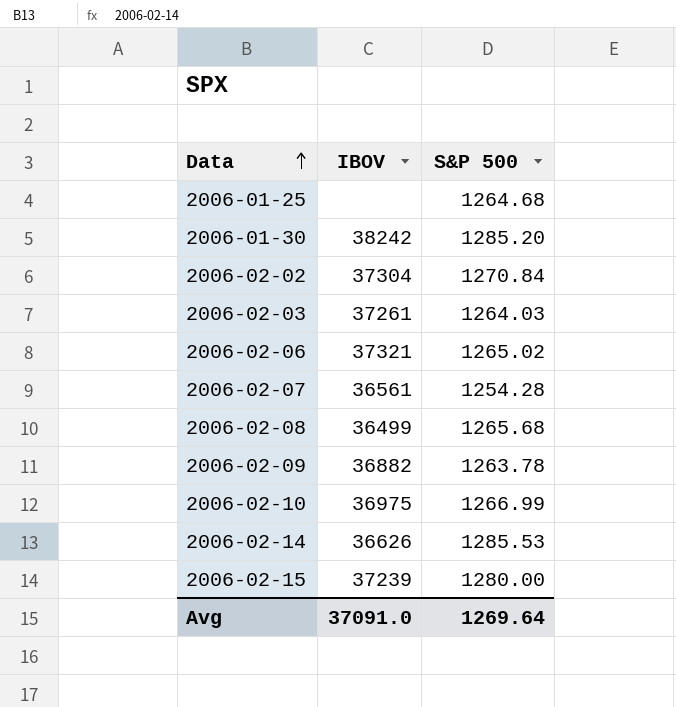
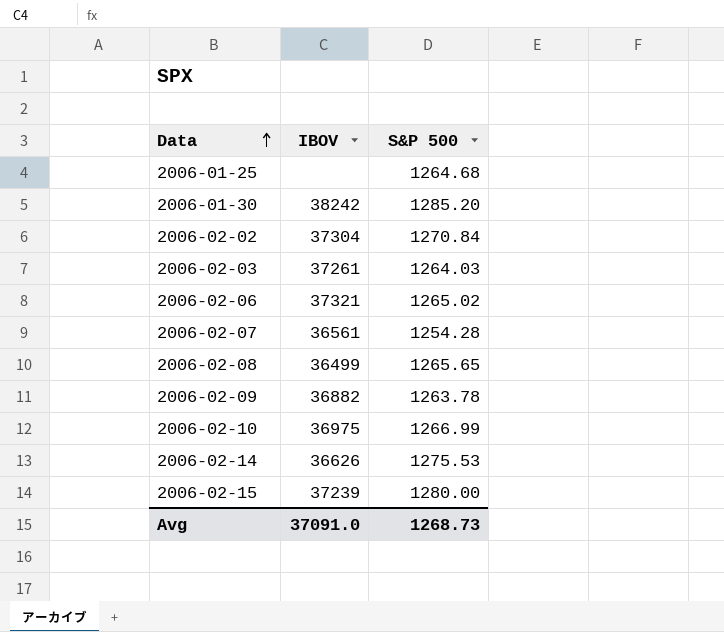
2006-02-08 | S&P 500: 1265.68 -> 1265.65
2006-02-14 | S&P 500: 1285.53 -> 1275.53
Avg | S&P 500: 1269.64 -> 1268.73

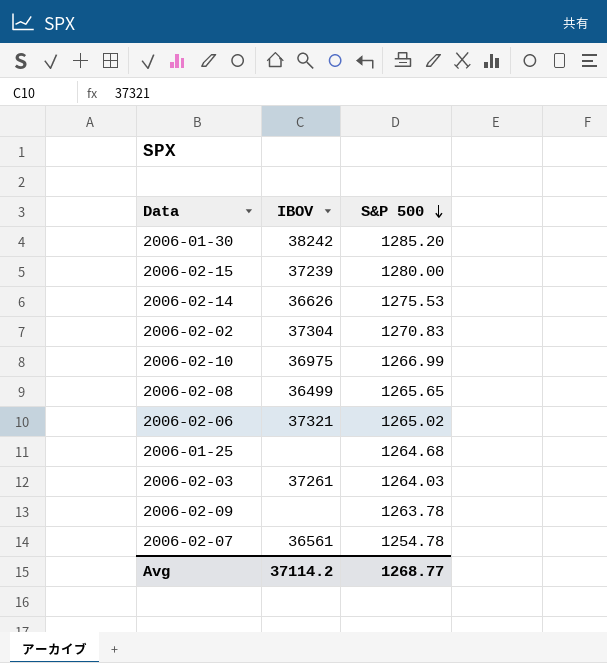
row order: Data ascending -> S&P 500 descending
2006-02-02 | S&P 500: 1270.84 -> 1270.83
2006-02-09 | IBOV: 36882 -> none
2006-02-07 | S&P 500: 1254.28 -> 1254.78
Avg | IBOV: 37091.0 -> 37114.2
Avg | S&P 500: 1268.73 -> 1268.77

